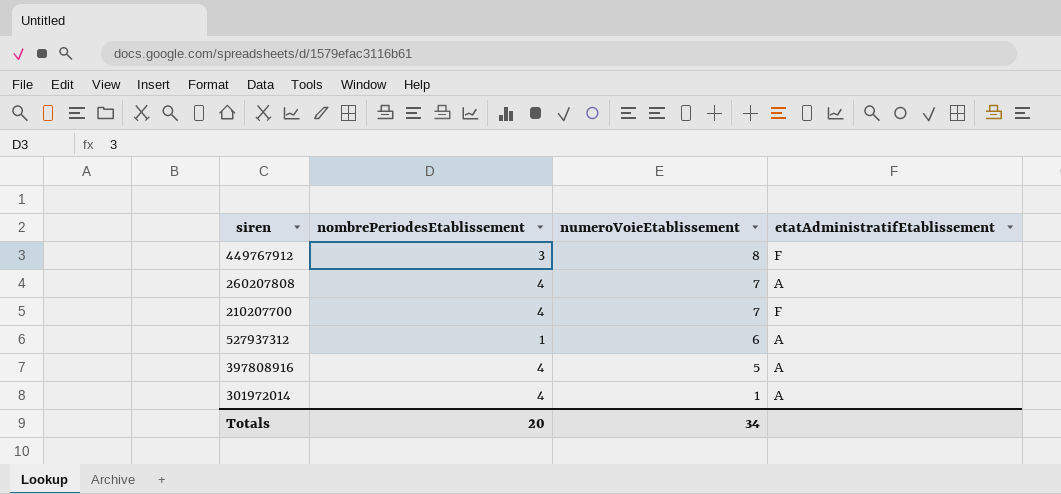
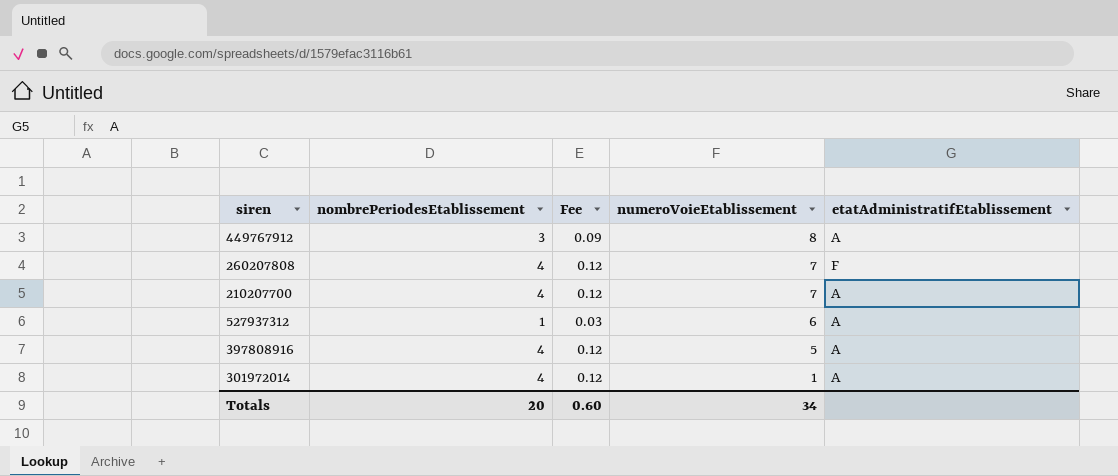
column Fee | formula: none -> [nombrePeriodesEtablissement] * 0.03
449767912 | etatAdministratifEtablissement: F -> A
260207808 | etatAdministratifEtablissement: A -> F
210207700 | etatAdministratifEtablissement: F -> A

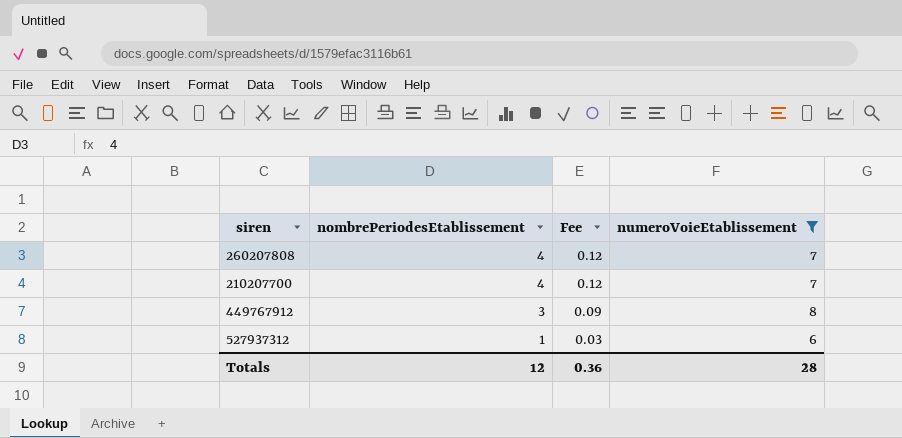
filter: none -> numeroVoieEtablissement >= 6
row order: numeroVoieEtablissement descending -> nombrePeriodesEtablissement descending
column etatAdministratifEtablissement | position: 5 -> none
Totals | nombrePeriodesEtablissement: 20 -> 12
Totals | Fee: 0.60 -> 0.36
Totals | numeroVoieEtablissement: 34 -> 28

